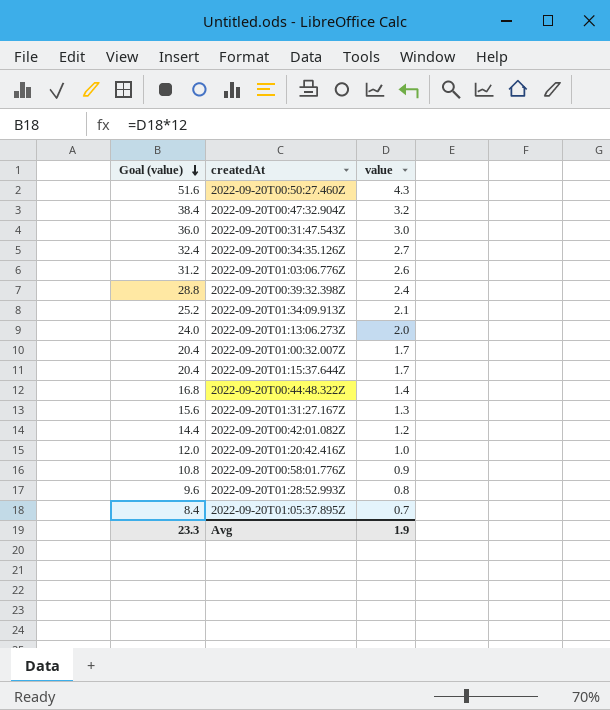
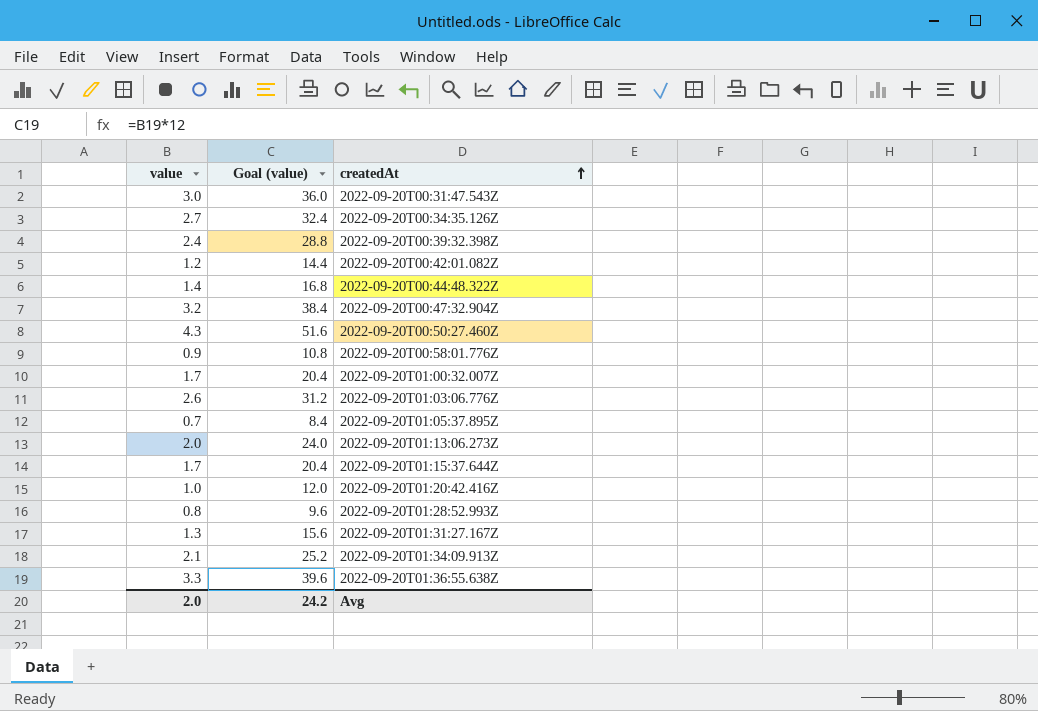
row order: Goal (value) descending -> createdAt ascending
column value | position: 3 -> 1
row 2022-09-20T01:36:55.638Z: none -> 3.3 | 39.6
Avg | value: 1.9 -> 2.0
Avg | Goal (value): 23.3 -> 24.2

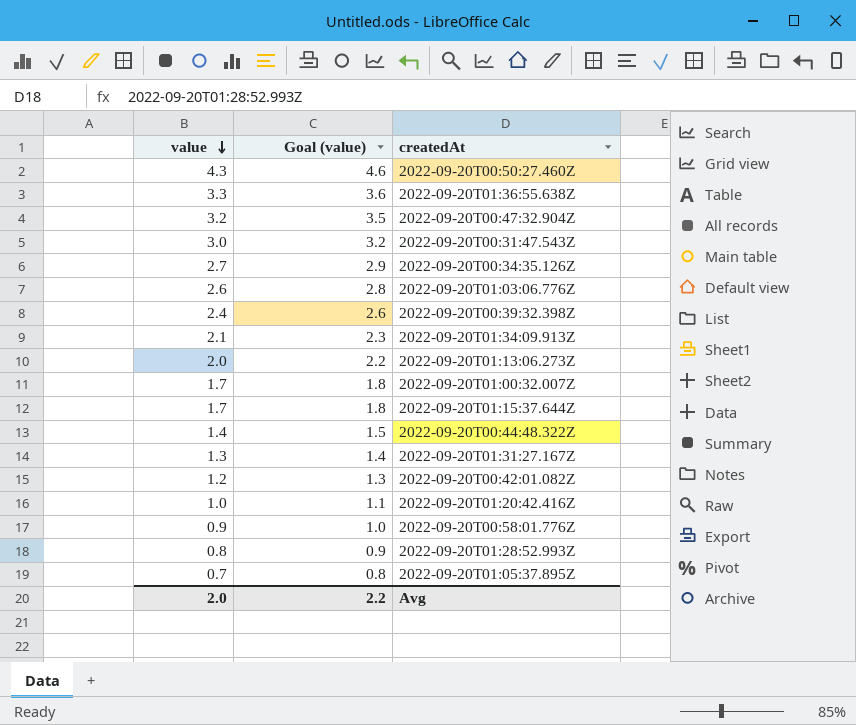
row order: createdAt ascending -> value descending
column Goal (value) | formula: [value] * 12 -> [value] * 1.08
Avg | Goal (value): 24.2 -> 2.2

